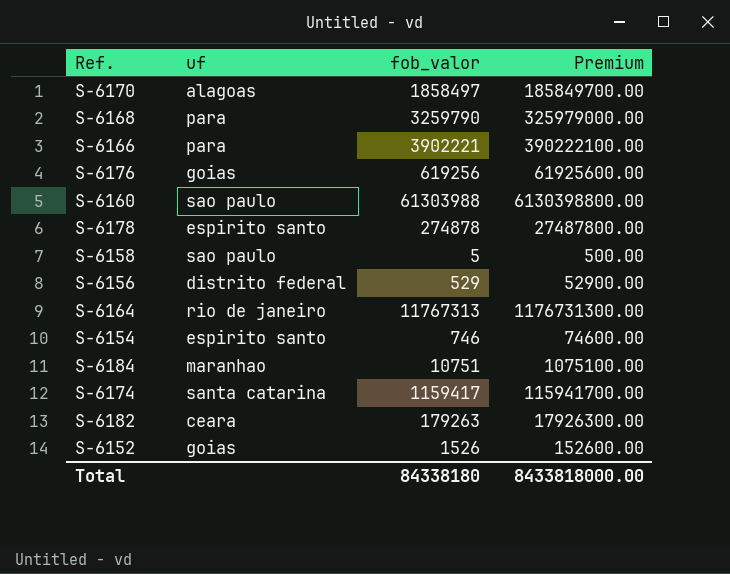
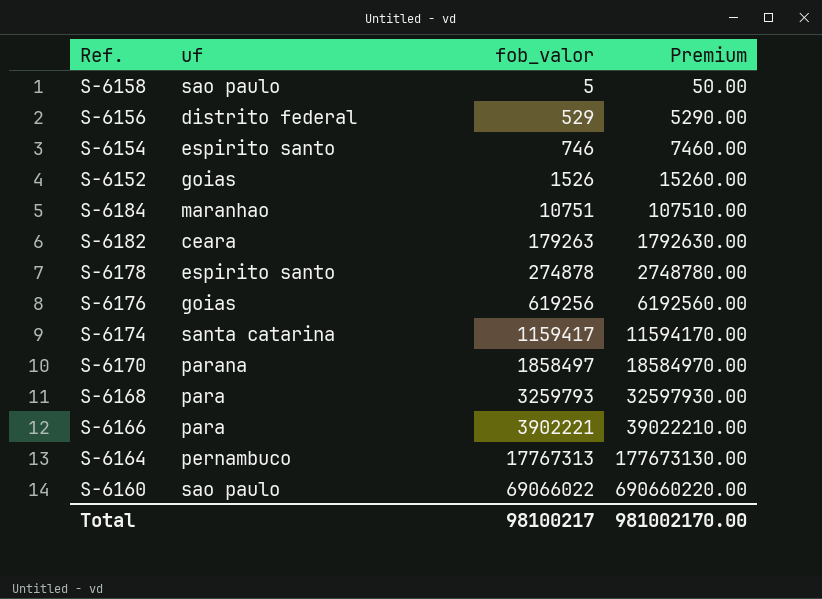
row order: none -> fob_valor ascending
column Premium | formula: [fob_valor] * 100 -> [fob_valor] * 10
S-6170 | uf: alagoas -> parana
S-6168 | fob_valor: 3259790 -> 3259793
S-6164 | uf: rio de janeiro -> pernambuco
S-6164 | fob_valor: 11767313 -> 17767313
S-6160 | fob_valor: 61303988 -> 69066022
Total | fob_valor: 84338180 -> 98100217
Total | Premium: 8433818000.00 -> 981002170.00

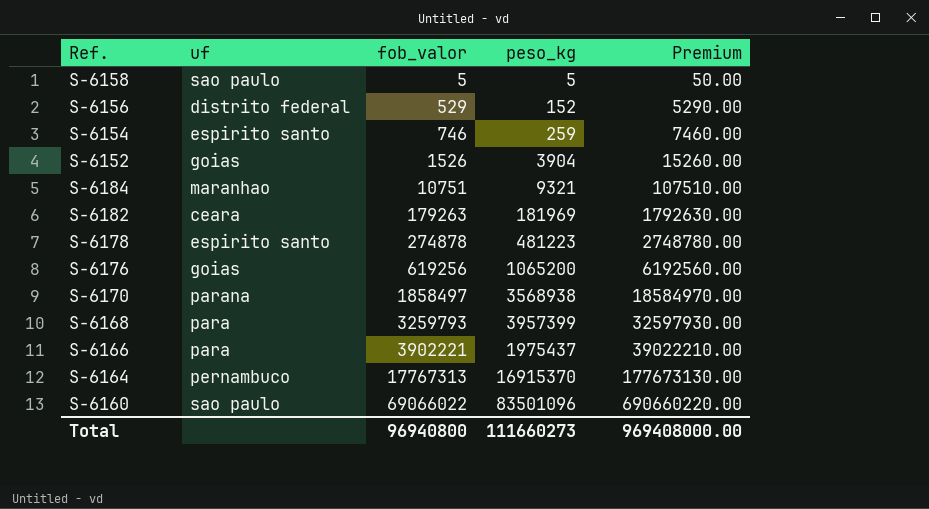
column peso_kg | position: none -> 4
row S-6174: santa catarina | 1159417 | 11594170.00 -> none
Total | fob_valor: 98100217 -> 96940800
Total | Premium: 981002170.00 -> 969408000.00

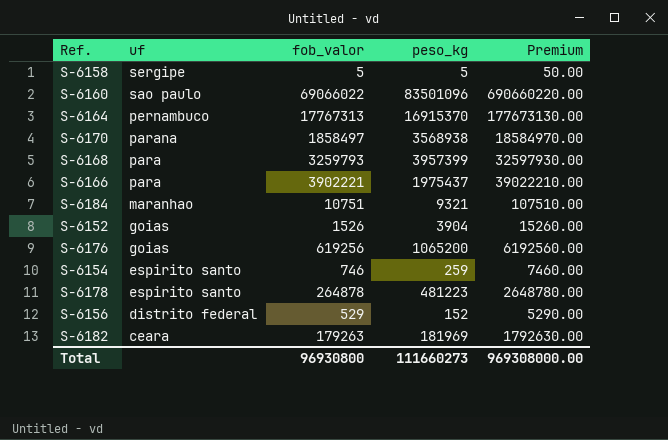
row order: fob_valor ascending -> uf descending
S-6158 | uf: sao paulo -> sergipe
S-6178 | fob_valor: 274878 -> 264878
S-6178 | Premium: 2748780.00 -> 2648780.00
Total | fob_valor: 96940800 -> 96930800
Total | Premium: 969408000.00 -> 969308000.00

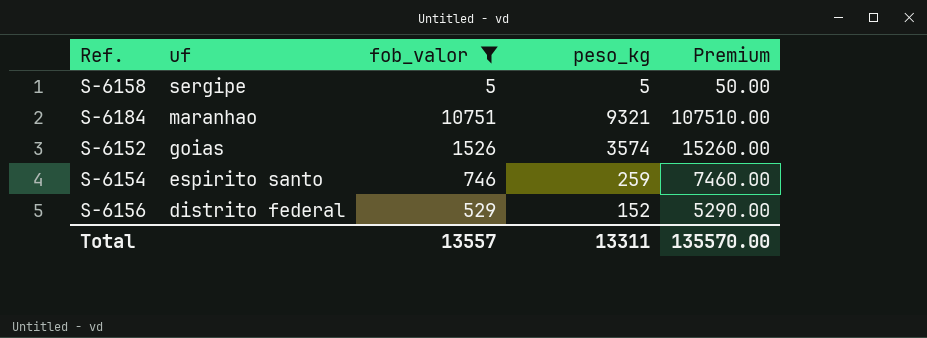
filter: none -> fob_valor <= 10751
S-6152 | peso_kg: 3904 -> 3574
Total | fob_valor: 96930800 -> 13557
Total | peso_kg: 111660273 -> 13311
Total | Premium: 969308000.00 -> 135570.00

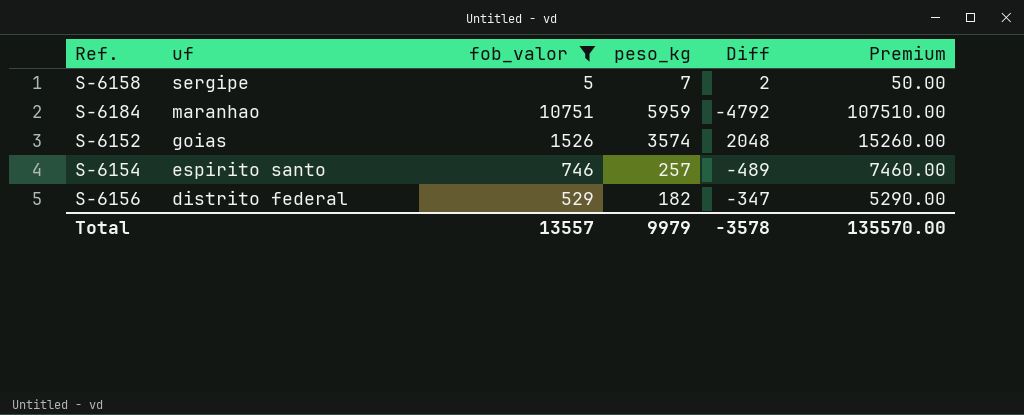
column Diff | formula: none -> [peso_kg] - [fob_valor]
S-6158 | peso_kg: 5 -> 7
S-6184 | peso_kg: 9321 -> 5959
S-6154 | peso_kg: 259 -> 257
S-6156 | peso_kg: 152 -> 182
Total | peso_kg: 13311 -> 9979

